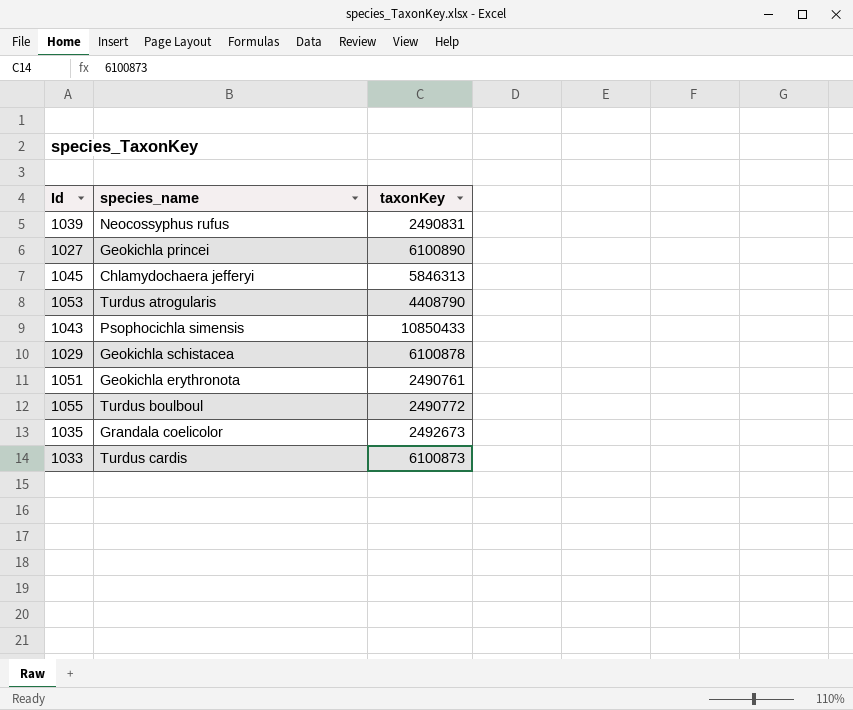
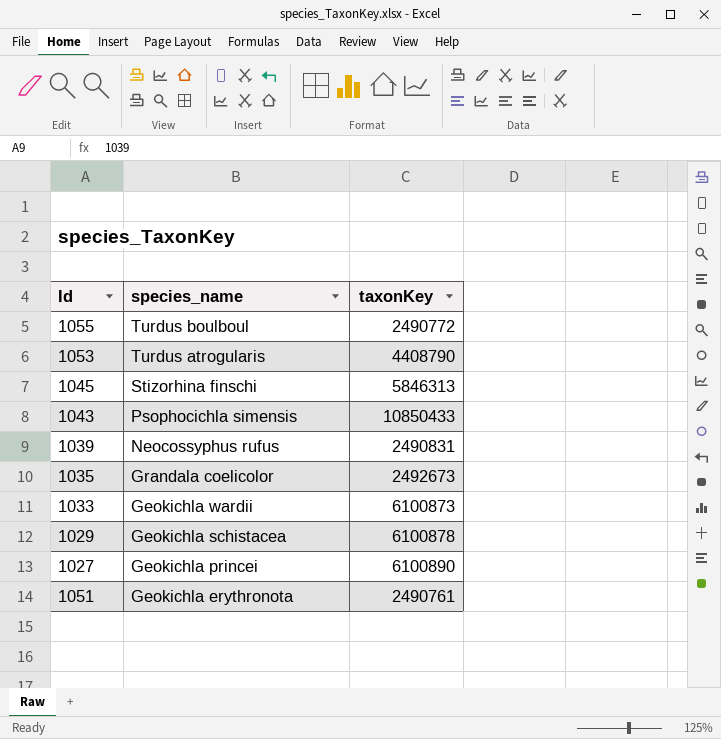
row order: none -> species_name descending
1045 | species_name: Chlamydochaera jefferyi -> Stizorhina finschi
1033 | species_name: Turdus cardis -> Geokichla wardii

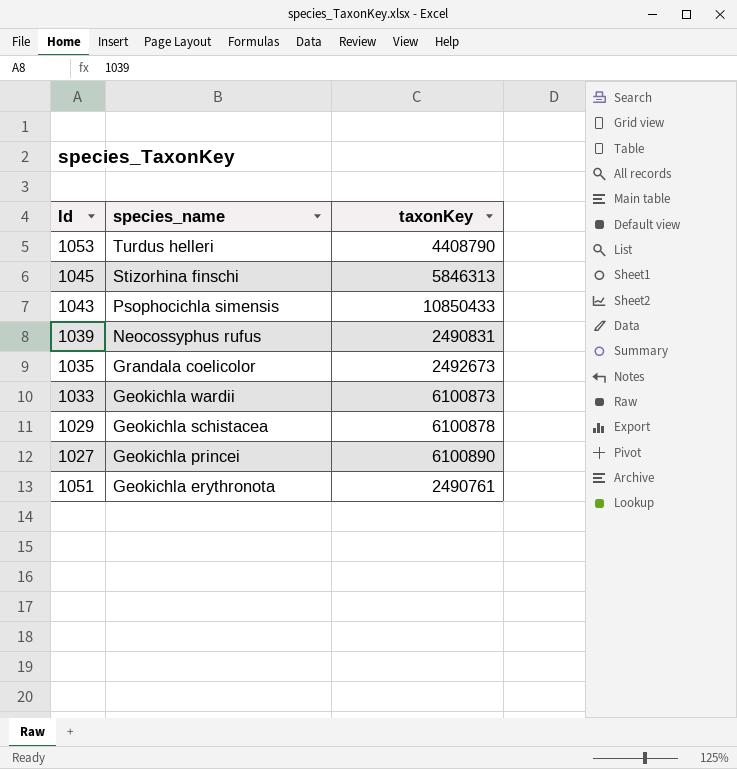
row 1055: Turdus boulboul | 2490772 -> none
1053 | species_name: Turdus atrogularis -> Turdus helleri

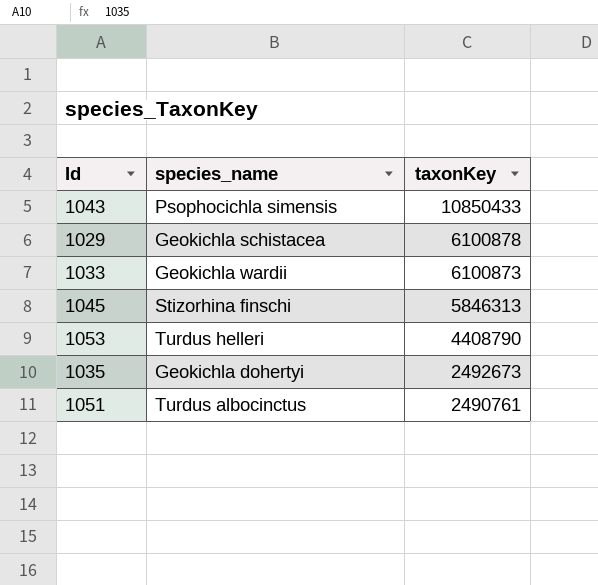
row order: species_name descending -> taxonKey descending
row 1039: Neocossyphus rufus | 2490831 -> none
row 1027: Geokichla princei | 6100890 -> none
1035 | species_name: Grandala coelicolor -> Geokichla dohertyi
1051 | species_name: Geokichla erythronota -> Turdus albocinctus

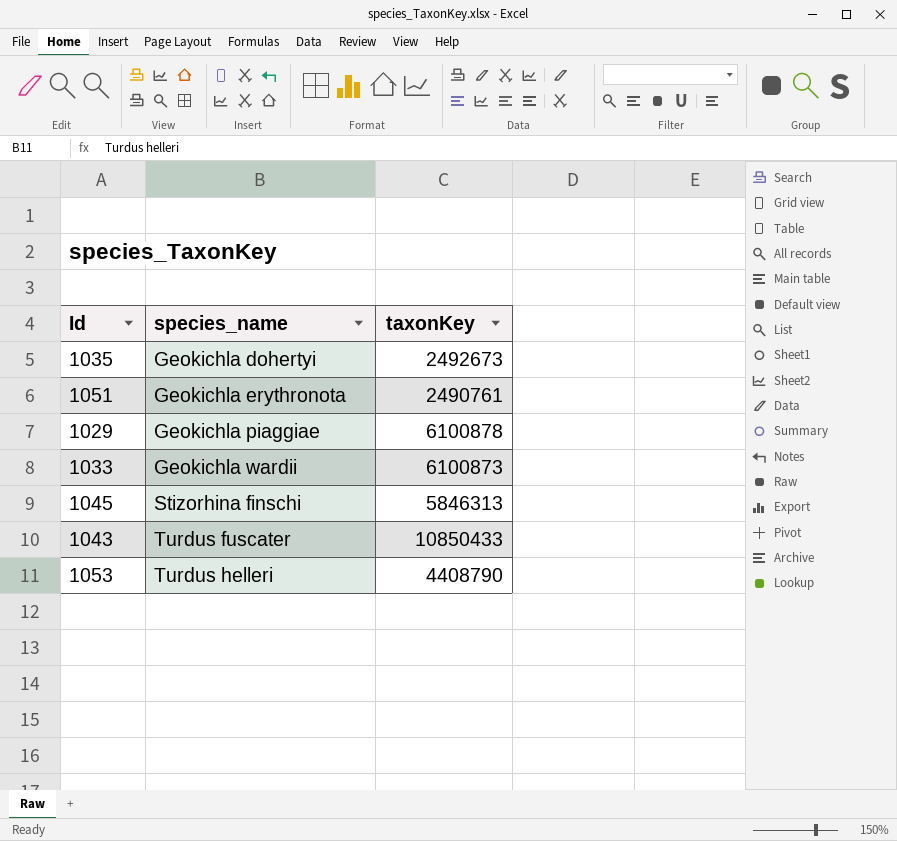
row order: taxonKey descending -> species_name ascending
1051 | species_name: Turdus albocinctus -> Geokichla erythronota
1029 | species_name: Geokichla schistacea -> Geokichla piaggiae
1043 | species_name: Psophocichla simensis -> Turdus fuscater

